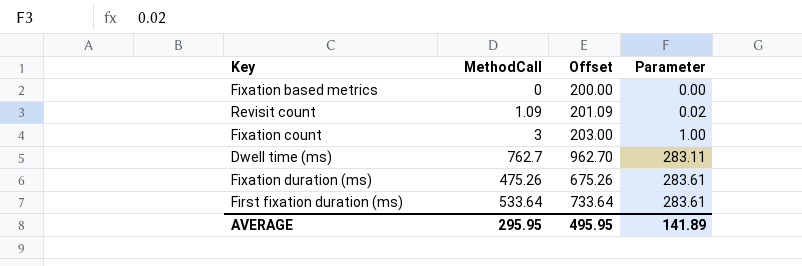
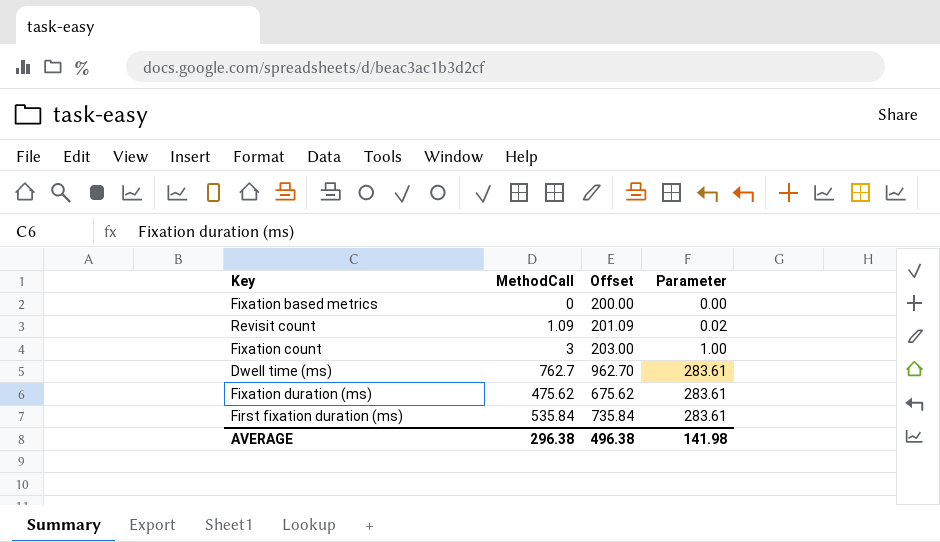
Dwell time (ms) | Parameter: 283.11 -> 283.61
Fixation duration (ms) | MethodCall: 475.26 -> 475.62
Fixation duration (ms) | Offset: 675.26 -> 675.62
First fixation duration (ms) | MethodCall: 533.64 -> 535.84
First fixation duration (ms) | Offset: 733.64 -> 735.84
AVERAGE | MethodCall: 295.95 -> 296.38
AVERAGE | Offset: 495.95 -> 496.38
AVERAGE | Parameter: 141.89 -> 141.98

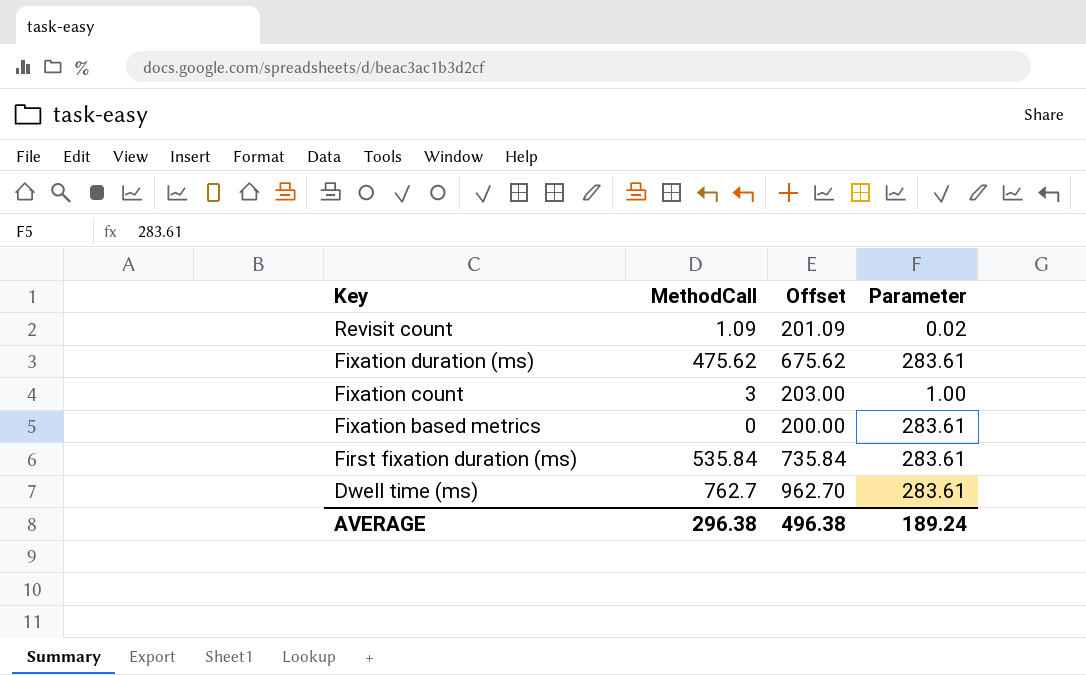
row order: Parameter ascending -> Key descending
Fixation based metrics | Parameter: 0.00 -> 283.61
AVERAGE | Parameter: 141.98 -> 189.24

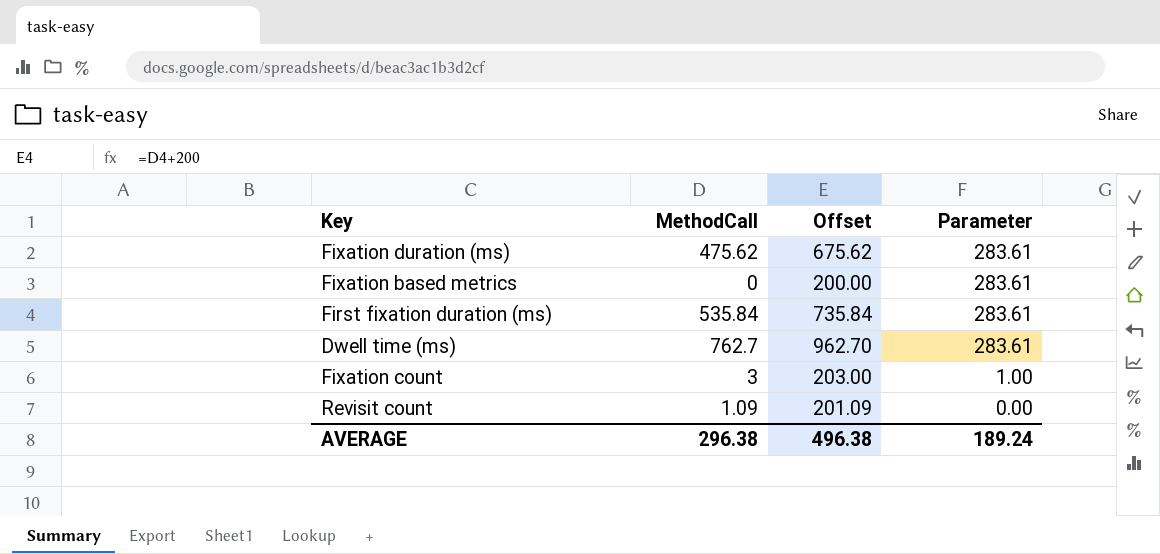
row order: Key descending -> Parameter descending
Revisit count | Parameter: 0.02 -> 0.00

